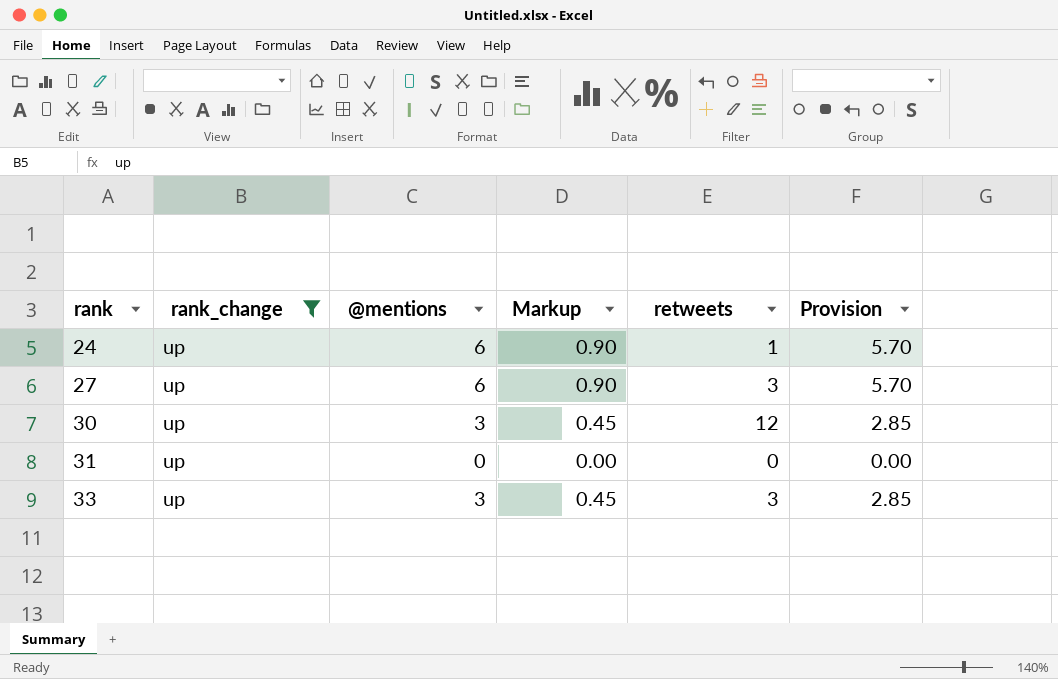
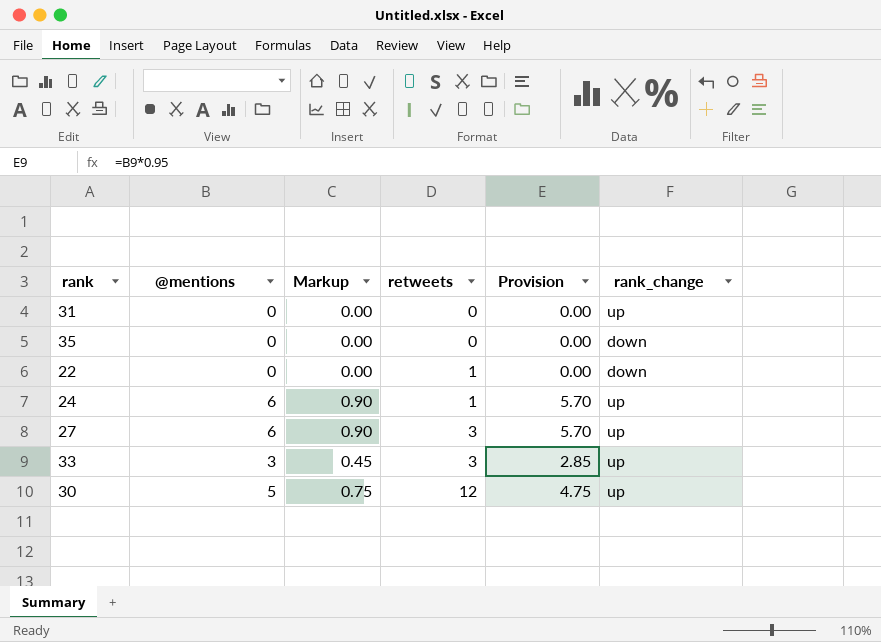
filter: rank_change = up -> none
row order: rank ascending -> retweets ascending
column rank_change | position: 2 -> 6
30 | @mentions: 3 -> 5
30 | Markup: 0.45 -> 0.75
30 | Provision: 2.85 -> 4.75

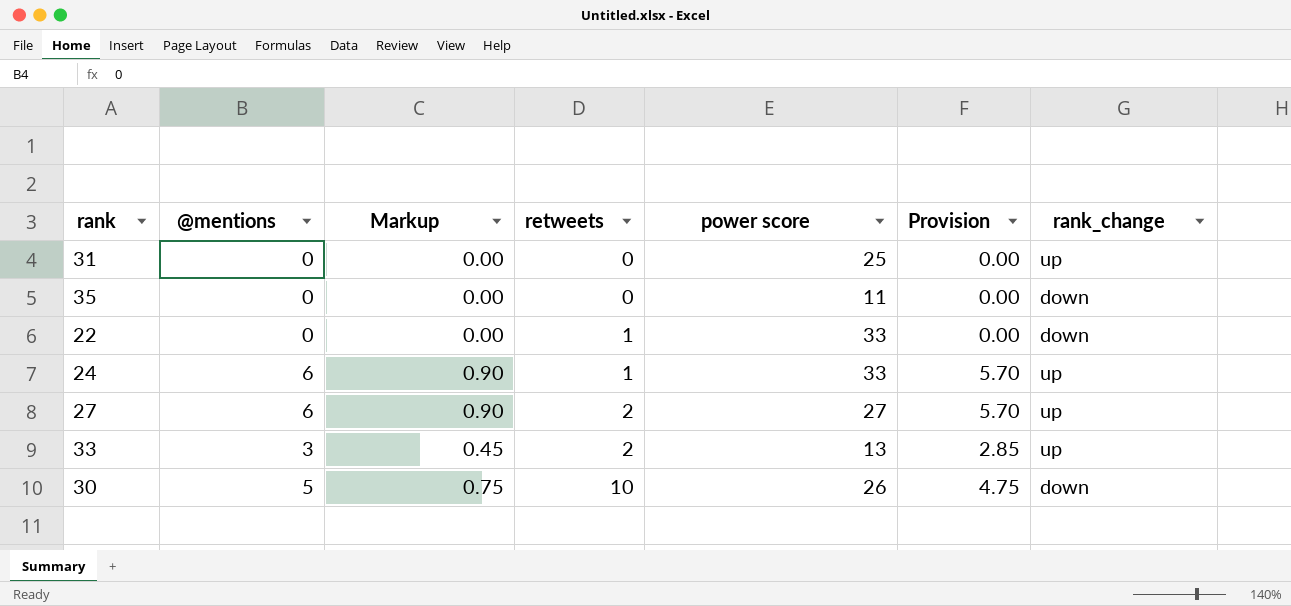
column power score | position: none -> 5
27 | retweets: 3 -> 2
33 | retweets: 3 -> 2
30 | retweets: 12 -> 10
30 | rank_change: up -> down

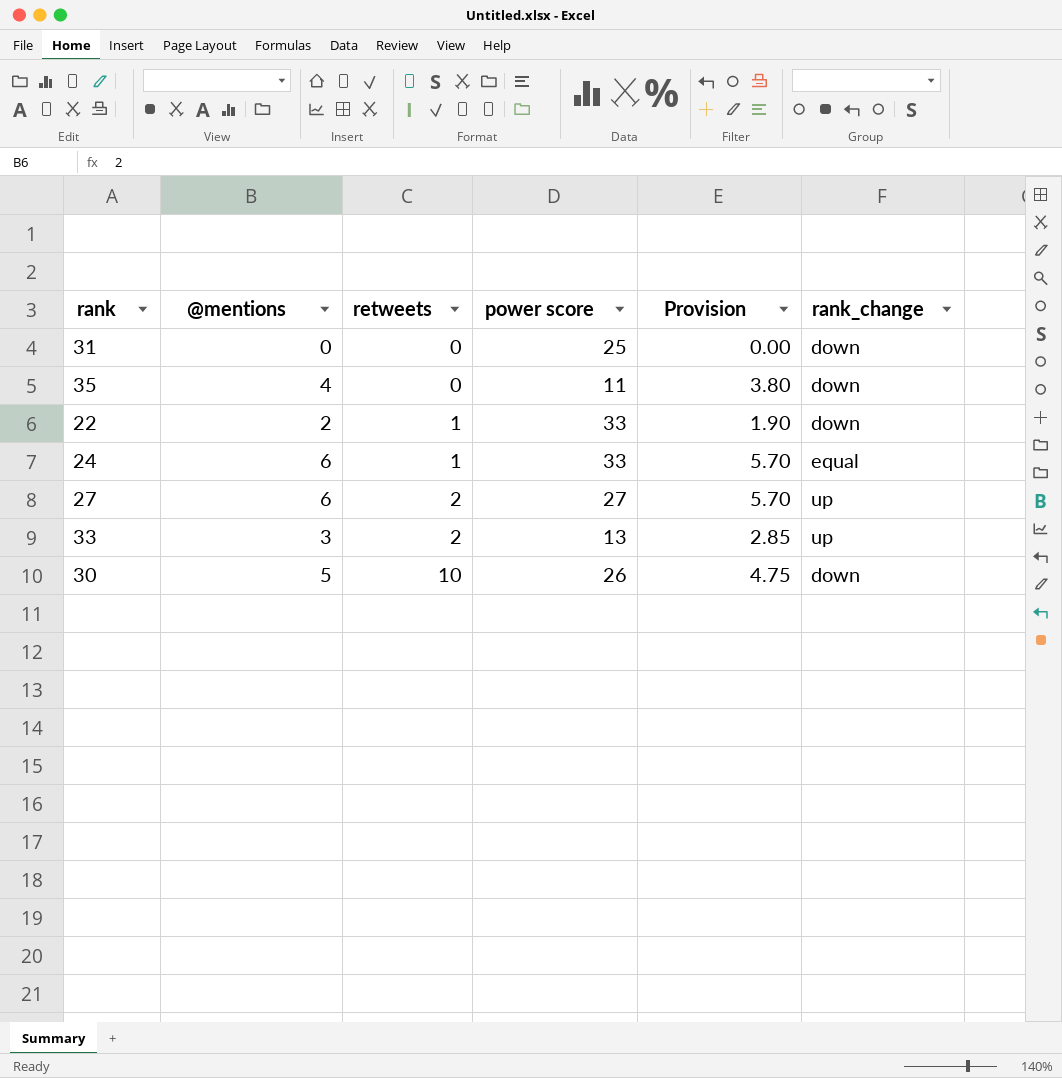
column Markup | formula: [@mentions] * 0.15 -> none
31 | rank_change: up -> down
35 | @mentions: 0 -> 4
35 | Provision: 0.00 -> 3.80
22 | @mentions: 0 -> 2
22 | Provision: 0.00 -> 1.90
24 | rank_change: up -> equal

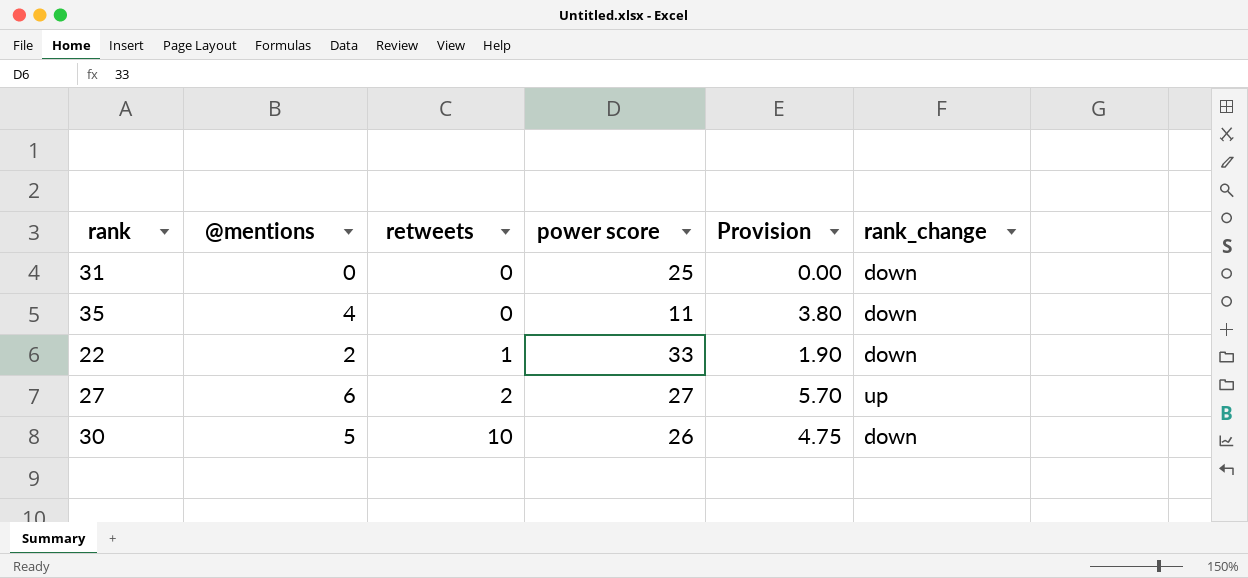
row 24: 6 | 1 | 33 | 5.70 | equal -> none
row 33: 3 | 2 | 13 | 2.85 | up -> none

